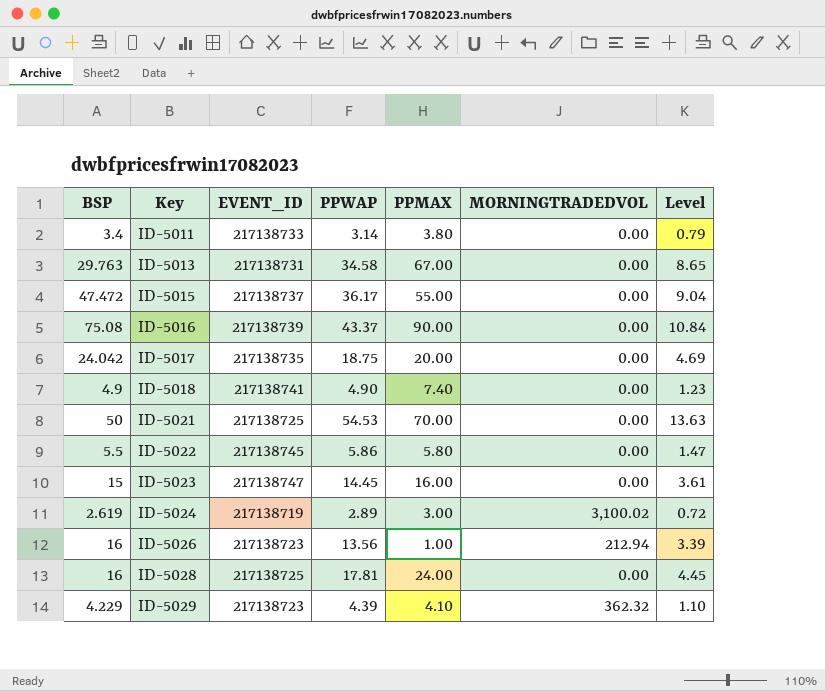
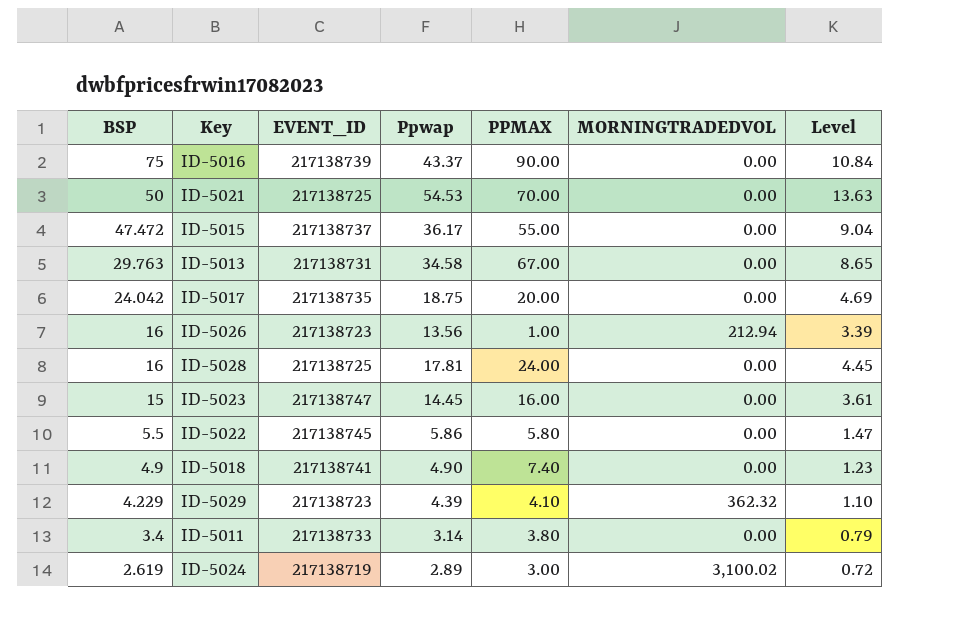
row order: Key ascending -> BSP descending
column name: PPWAP -> Ppwap
ID-5016 | BSP: 75.08 -> 75

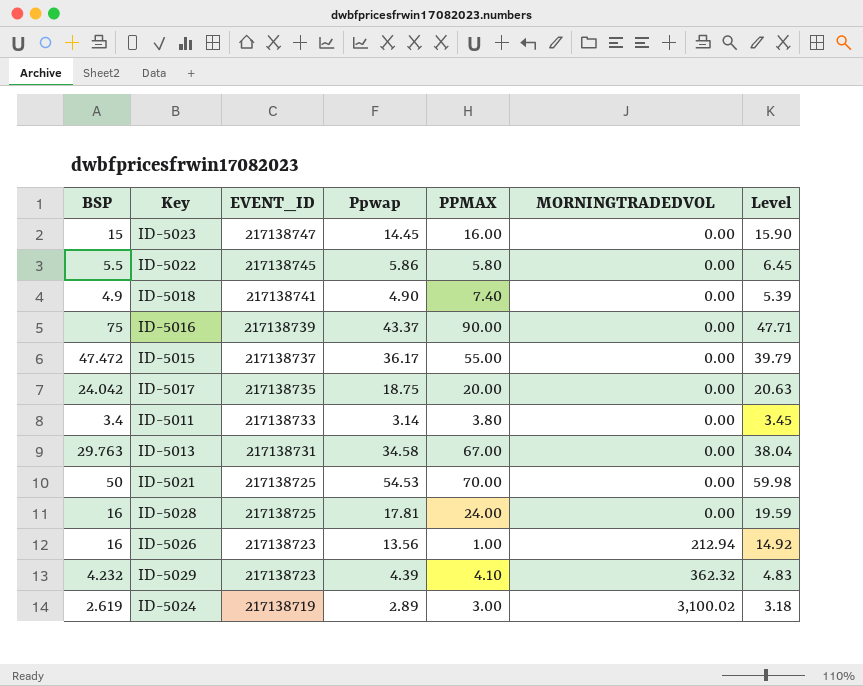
row order: BSP descending -> EVENT_ID descending
column Level | formula: [Ppwap] * 0.25 -> [Ppwap] * 1.1
ID-5029 | BSP: 4.229 -> 4.232

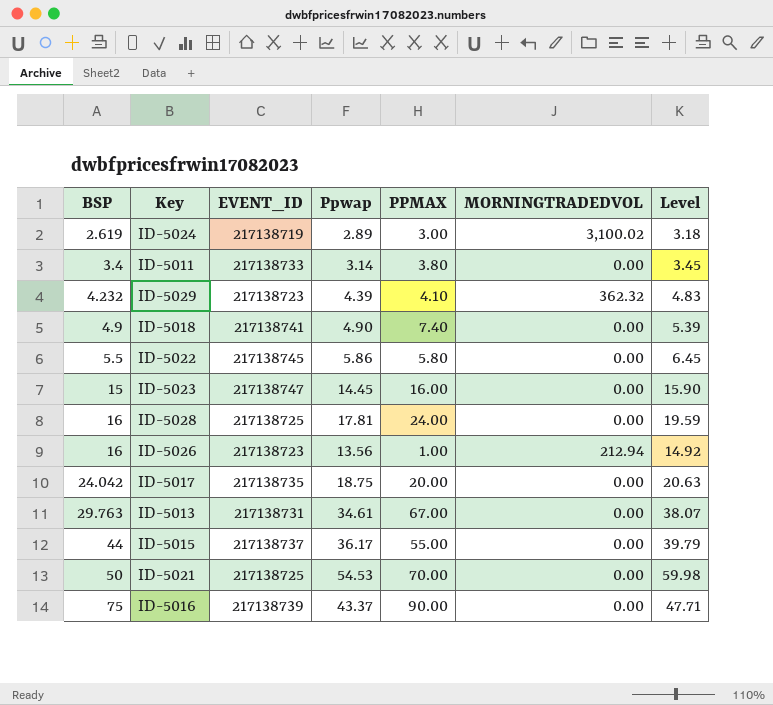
row order: EVENT_ID descending -> BSP ascending
ID-5013 | Ppwap: 34.58 -> 34.61
ID-5013 | Level: 38.04 -> 38.07
ID-5015 | BSP: 47.472 -> 44

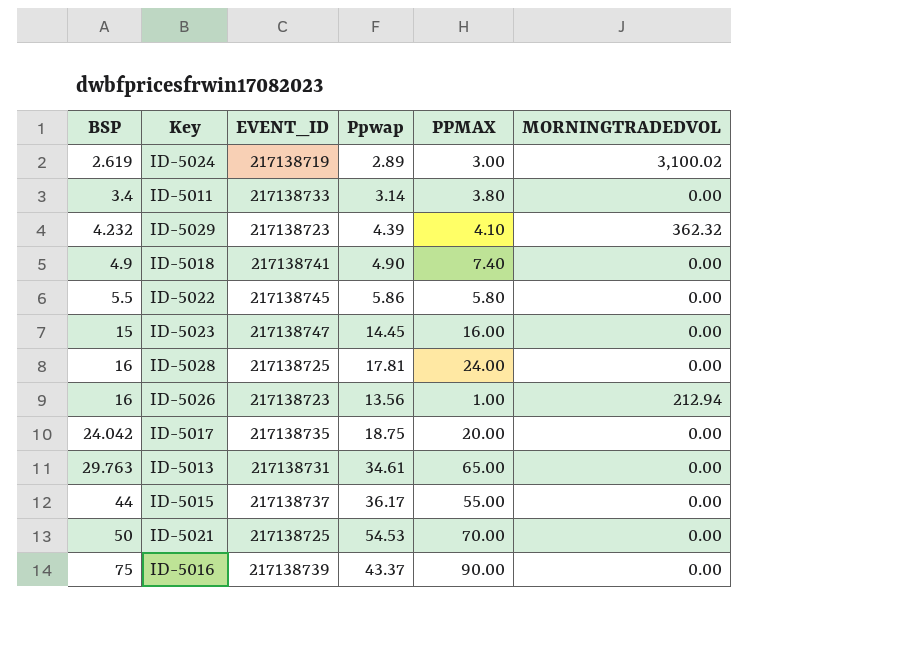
column Level | formula: [Ppwap] * 1.1 -> none
ID-5013 | PPMAX: 67.00 -> 65.00

